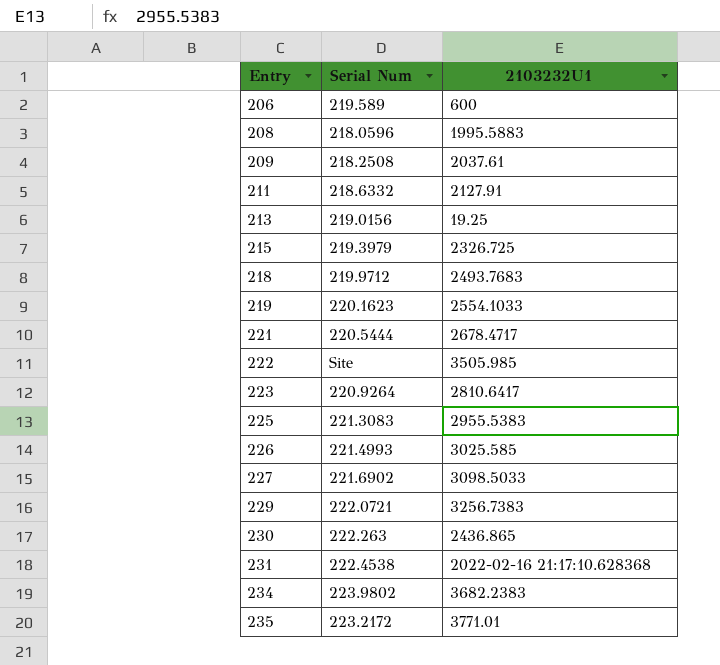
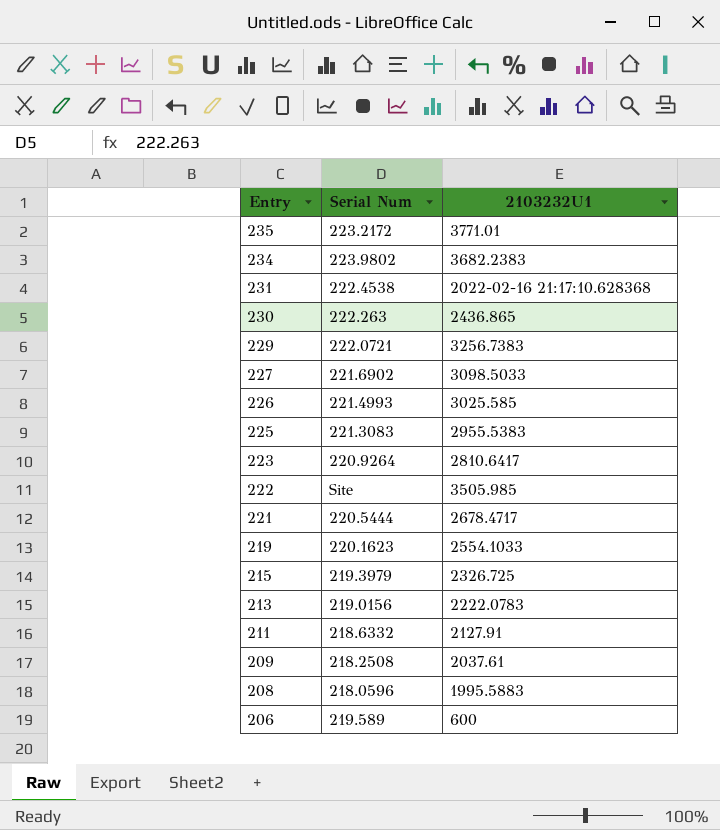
row order: Entry ascending -> Entry descending
row 218: 219.9712 | 2493.7683 -> none
213 | 2103232U1: 19.25 -> 2222.0783

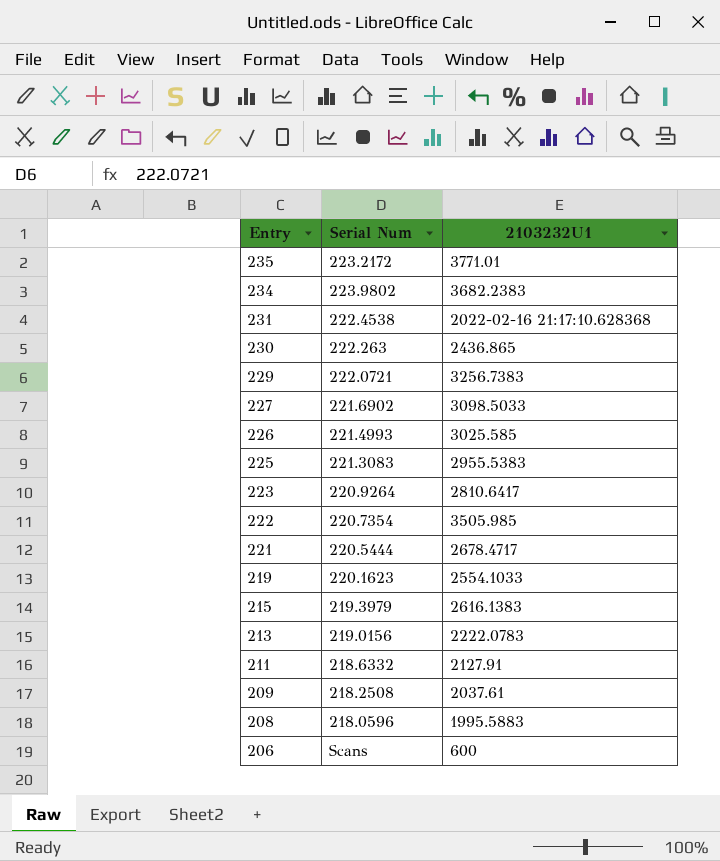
222 | Serial Num: Site -> 220.7354
215 | 2103232U1: 2326.725 -> 2616.1383
206 | Serial Num: 219.589 -> Scans

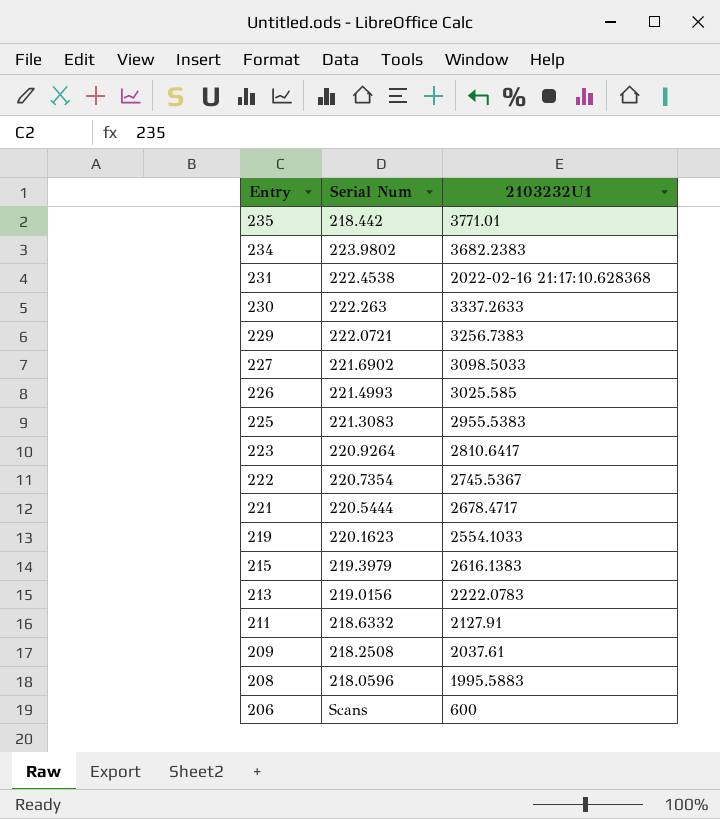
235 | Serial Num: 223.2172 -> 218.442
230 | 2103232U1: 2436.865 -> 3337.2633
222 | 2103232U1: 3505.985 -> 2745.5367

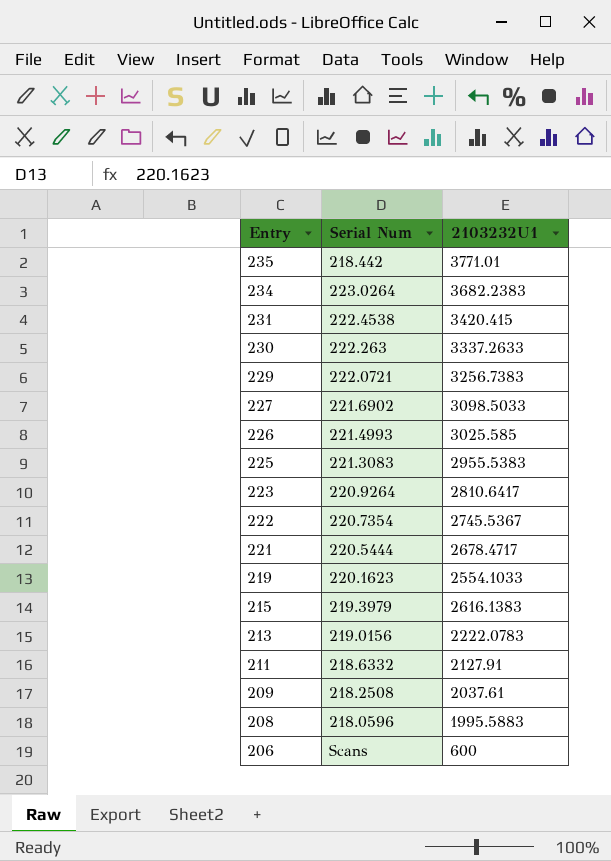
234 | Serial Num: 223.9802 -> 223.0264
231 | 2103232U1: 2022-02-16 21:17:10.628368 -> 3420.415

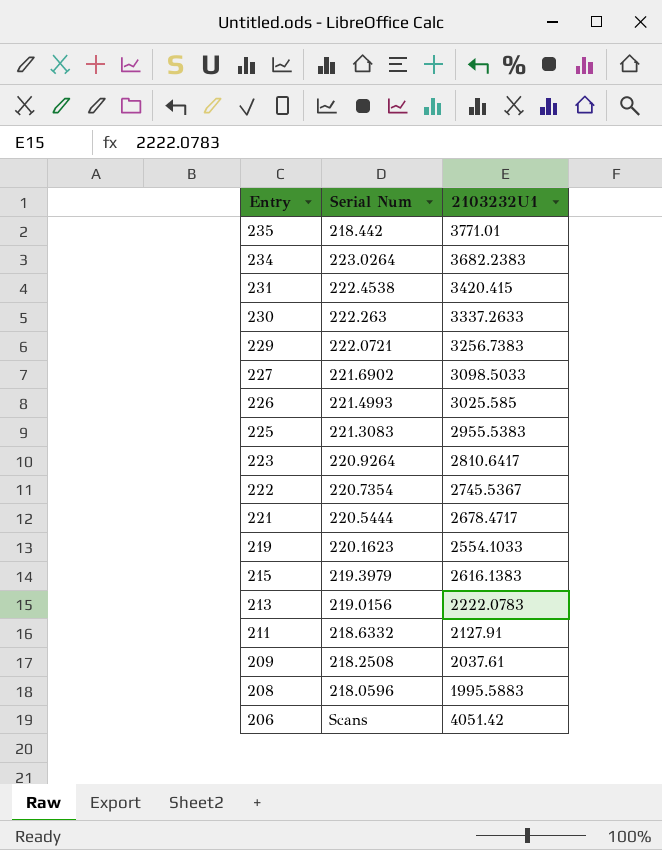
206 | 2103232U1: 600 -> 4051.42

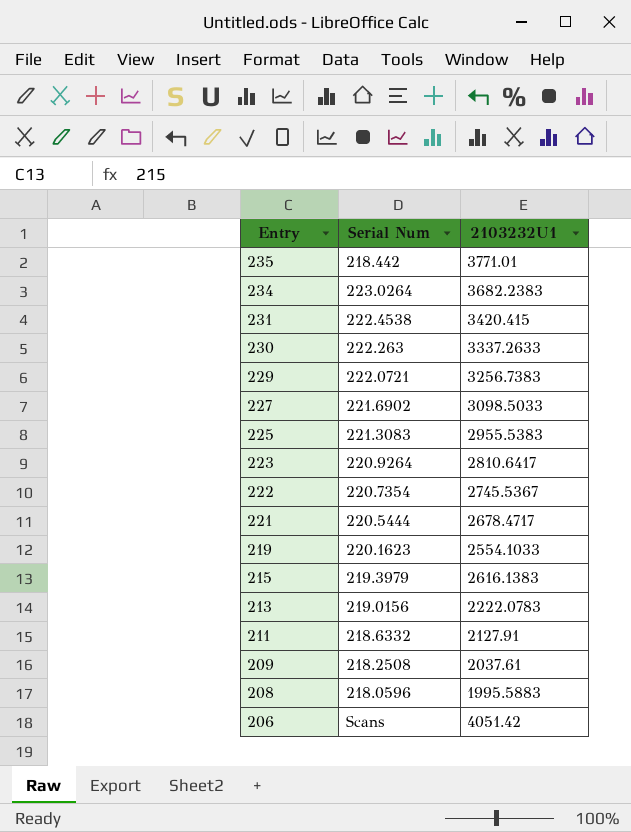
row 226: 221.4993 | 3025.585 -> none

